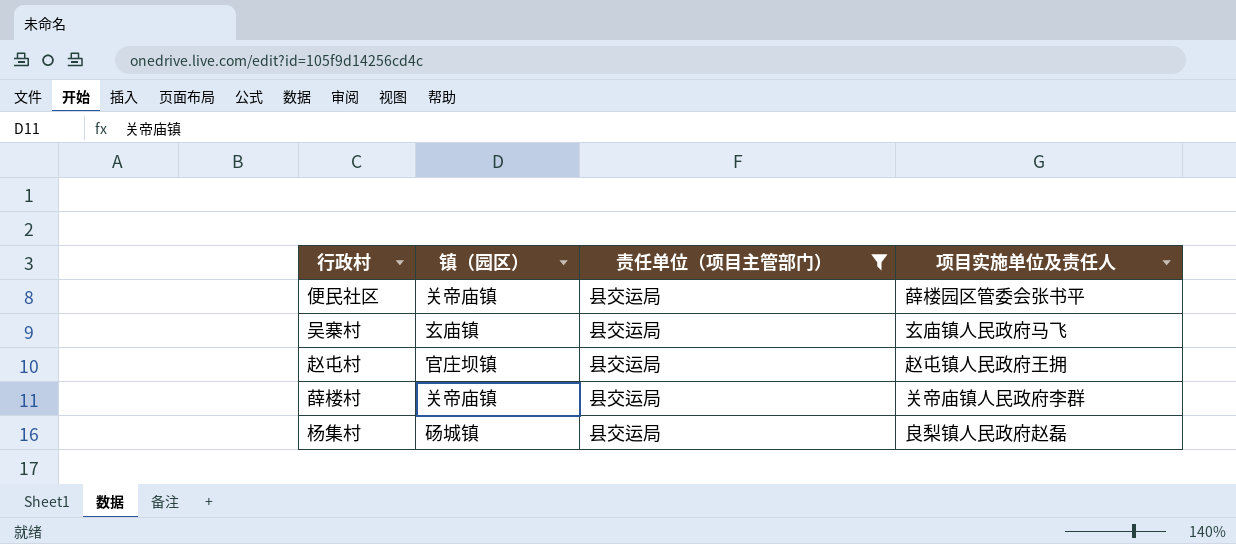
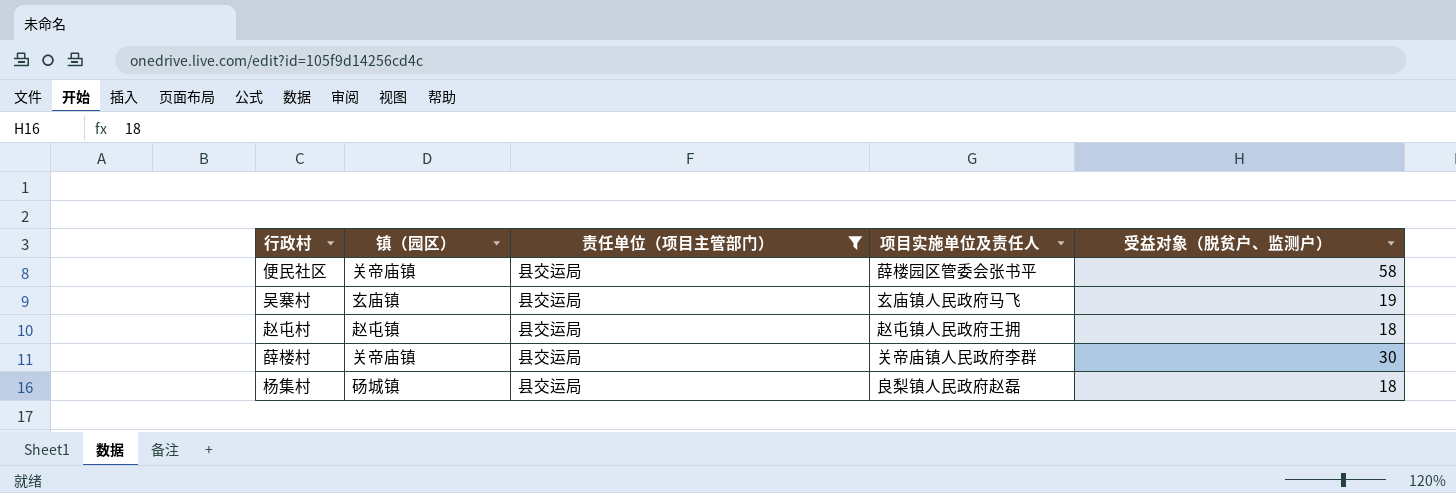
column 受益对象（脱贫户、监测户） | position: none -> 5
赵屯村 | 镇（园区）: 官庄坝镇 -> 赵屯镇

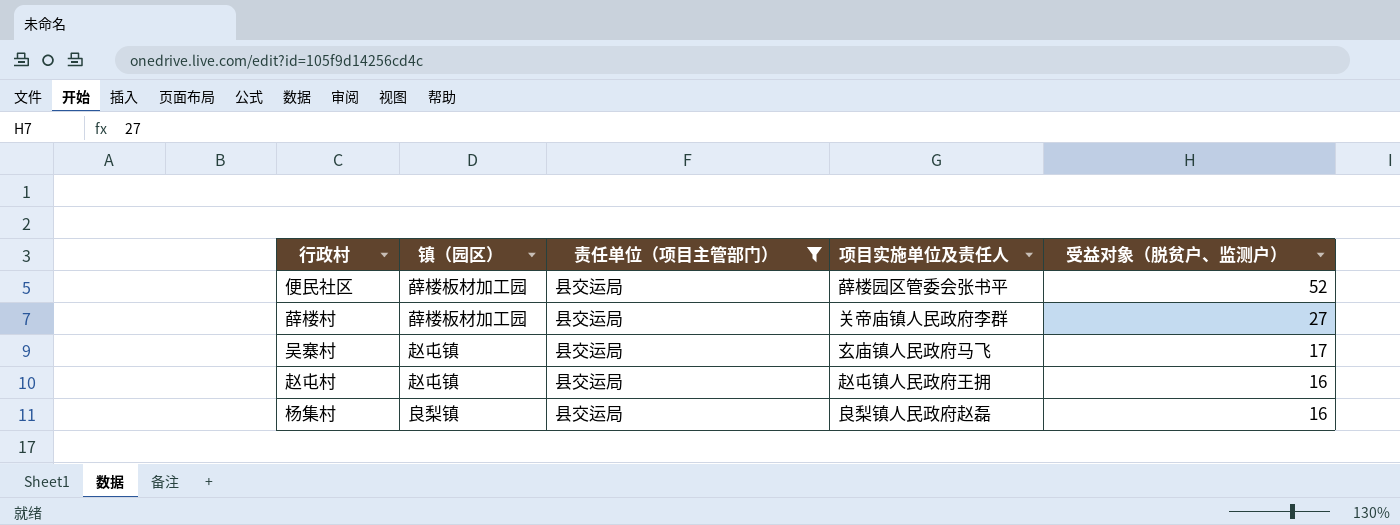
row order: none -> 受益对象（脱贫户、监测户） descending
便民社区 | 镇（园区）: 关帝庙镇 -> 薛楼板材加工园
便民社区 | 受益对象（脱贫户、监测户）: 58 -> 52
薛楼村 | 镇（园区）: 关帝庙镇 -> 薛楼板材加工园
薛楼村 | 受益对象（脱贫户、监测户）: 30 -> 27
吴寨村 | 镇（园区）: 玄庙镇 -> 赵屯镇
吴寨村 | 受益对象（脱贫户、监测户）: 19 -> 17
赵屯村 | 受益对象（脱贫户、监测户）: 18 -> 16
杨集村 | 镇（园区）: 砀城镇 -> 良梨镇
杨集村 | 受益对象（脱贫户、监测户）: 18 -> 16

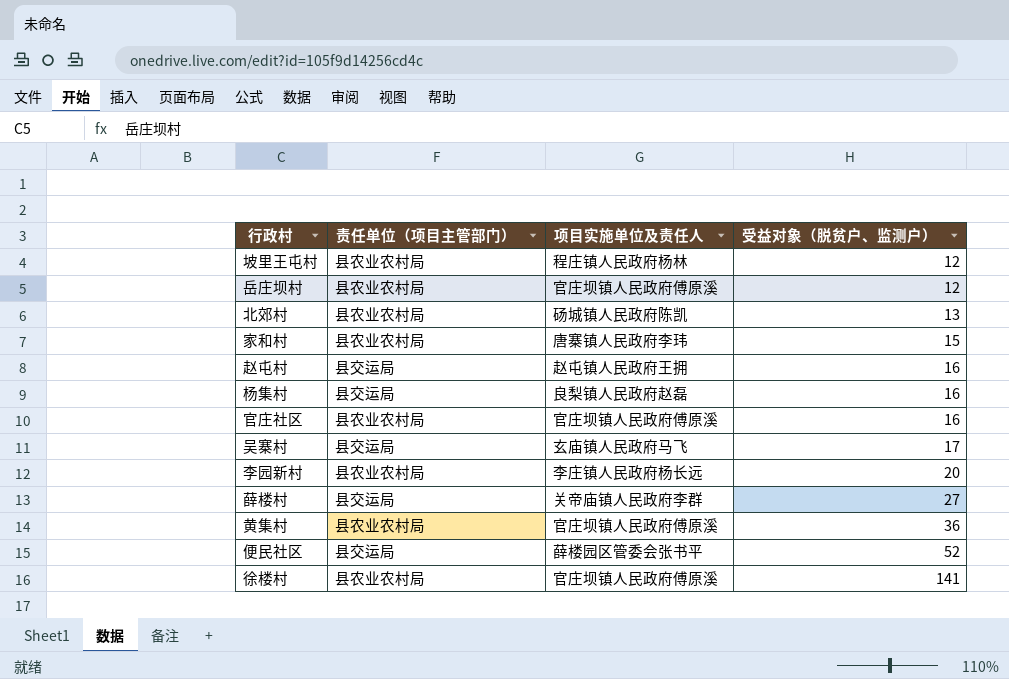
filter: 责任单位（项目主管部门） = 县交运局 -> none
row order: 受益对象（脱贫户、监测户） descending -> 受益对象（脱贫户、监测户） ascending
column 镇（园区） | position: 2 -> none

